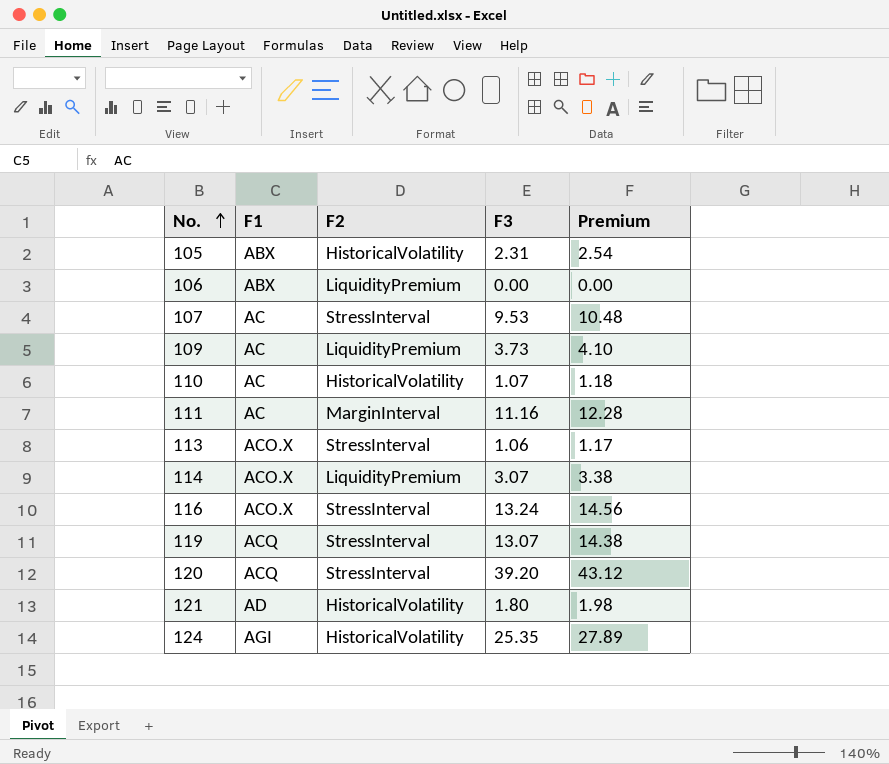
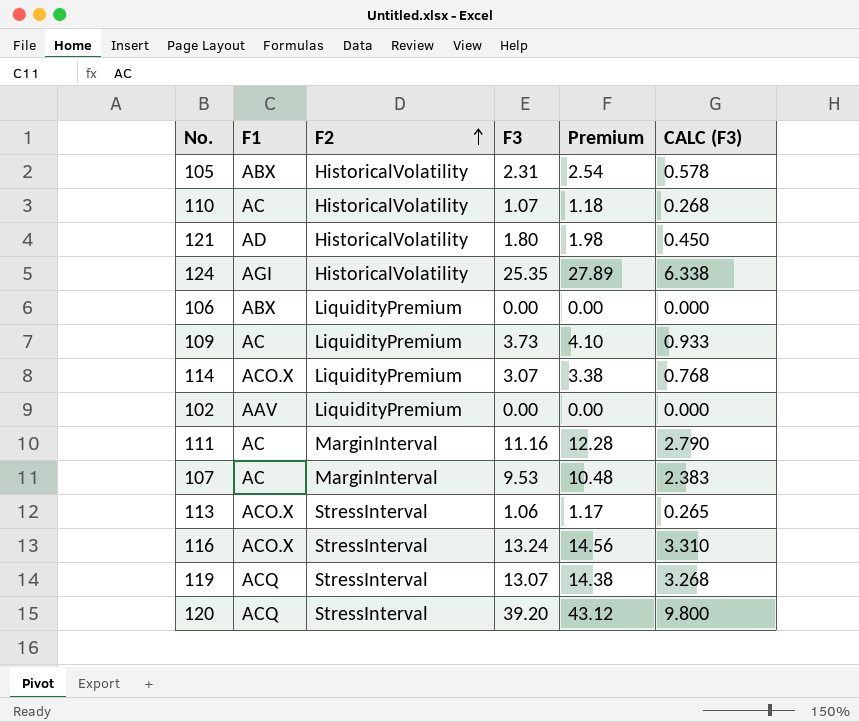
row order: No. ascending -> F2 ascending
column CALC (F3) | formula: none -> [F3] * 0.25
row 102: none -> AAV | LiquidityPremium | 0.00 | 0.00 | 0.000
107 | F2: StressInterval -> MarginInterval

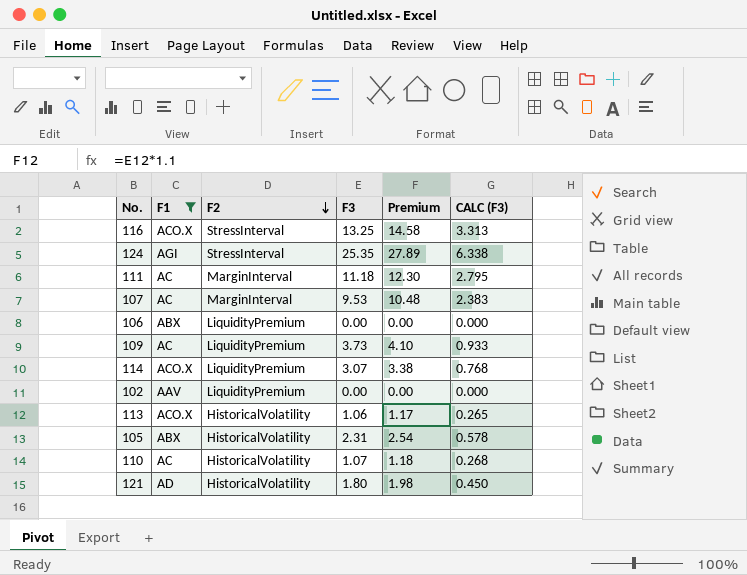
filter: none -> F1 != ACQ
row order: F2 ascending -> F2 descending
116 | F3: 13.24 -> 13.25
116 | Premium: 14.56 -> 14.58
116 | CALC (F3): 3.310 -> 3.313
124 | F2: HistoricalVolatility -> StressInterval
111 | F3: 11.16 -> 11.18
111 | Premium: 12.28 -> 12.30
111 | CALC (F3): 2.790 -> 2.795
113 | F2: StressInterval -> HistoricalVolatility

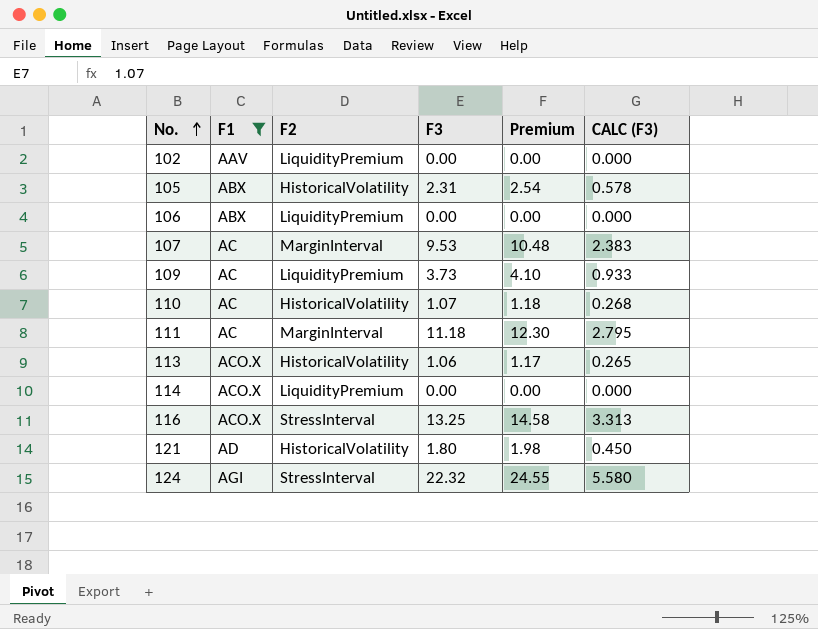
row order: F2 descending -> No. ascending
114 | F3: 3.07 -> 0.00
114 | Premium: 3.38 -> 0.00
114 | CALC (F3): 0.768 -> 0.000
124 | F3: 25.35 -> 22.32
124 | Premium: 27.89 -> 24.55
124 | CALC (F3): 6.338 -> 5.580

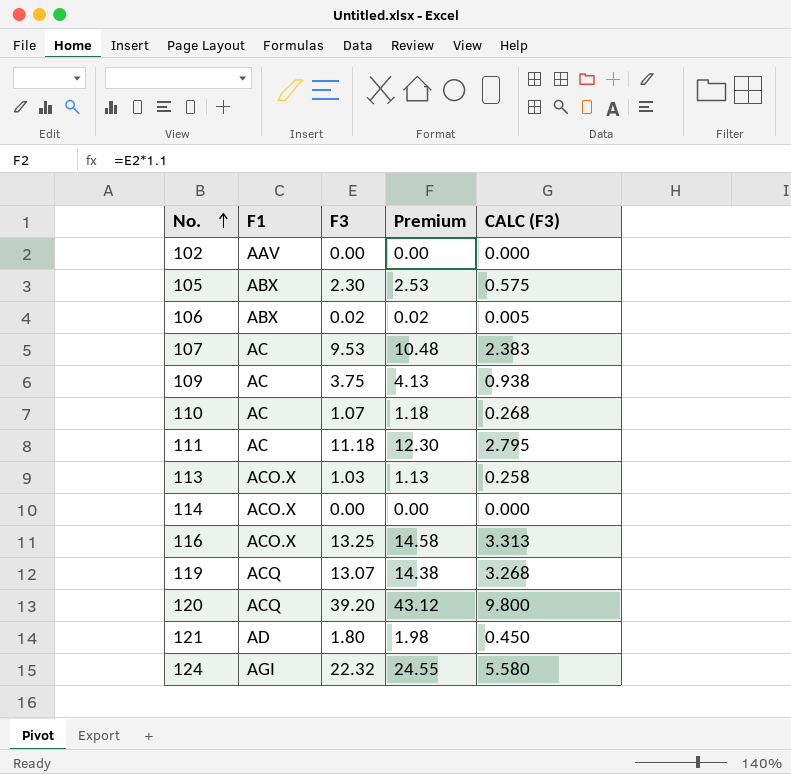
filter: F1 != ACQ -> none
column F2 | position: 3 -> none
105 | F3: 2.31 -> 2.30
105 | Premium: 2.54 -> 2.53
105 | CALC (F3): 0.578 -> 0.575
106 | F3: 0.00 -> 0.02
106 | Premium: 0.00 -> 0.02
106 | CALC (F3): 0.000 -> 0.005
109 | F3: 3.73 -> 3.75
109 | Premium: 4.10 -> 4.13
109 | CALC (F3): 0.933 -> 0.938
113 | F3: 1.06 -> 1.03
113 | Premium: 1.17 -> 1.13
113 | CALC (F3): 0.265 -> 0.258

